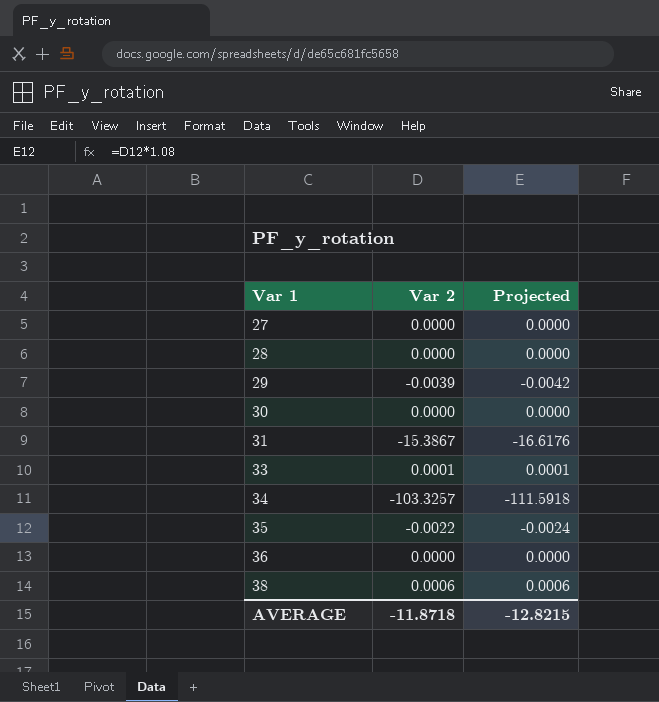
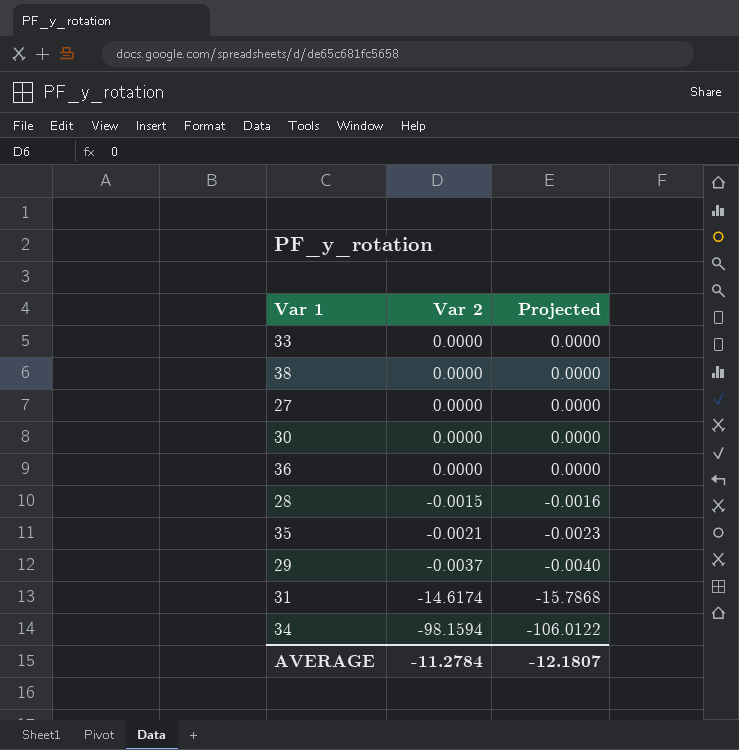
row order: Var 1 ascending -> Var 2 descending
33 | Var 2: 0.0001 -> 0.0000
33 | Projected: 0.0001 -> 0.0000
38 | Var 2: 0.0006 -> 0.0000
38 | Projected: 0.0006 -> 0.0000
28 | Var 2: 0.0000 -> -0.0015
28 | Projected: 0.0000 -> -0.0016
35 | Var 2: -0.0022 -> -0.0021
35 | Projected: -0.0024 -> -0.0023
29 | Var 2: -0.0039 -> -0.0037
29 | Projected: -0.0042 -> -0.0040
31 | Var 2: -15.3867 -> -14.6174
31 | Projected: -16.6176 -> -15.7868
34 | Var 2: -103.3257 -> -98.1594
34 | Projected: -111.5918 -> -106.0122
AVERAGE | Var 2: -11.8718 -> -11.2784
AVERAGE | Projected: -12.8215 -> -12.1807

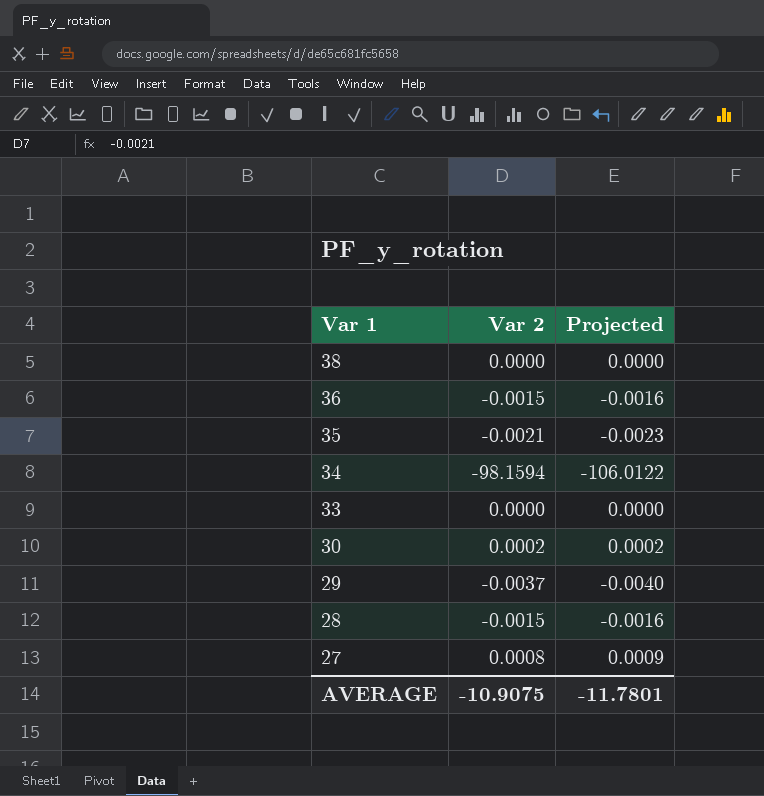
row order: Var 2 descending -> Var 1 descending
row 31: -14.6174 | -15.7868 -> none
36 | Var 2: 0.0000 -> -0.0015
36 | Projected: 0.0000 -> -0.0016
30 | Var 2: 0.0000 -> 0.0002
30 | Projected: 0.0000 -> 0.0002
27 | Var 2: 0.0000 -> 0.0008
27 | Projected: 0.0000 -> 0.0009
AVERAGE | Var 2: -11.2784 -> -10.9075
AVERAGE | Projected: -12.1807 -> -11.7801

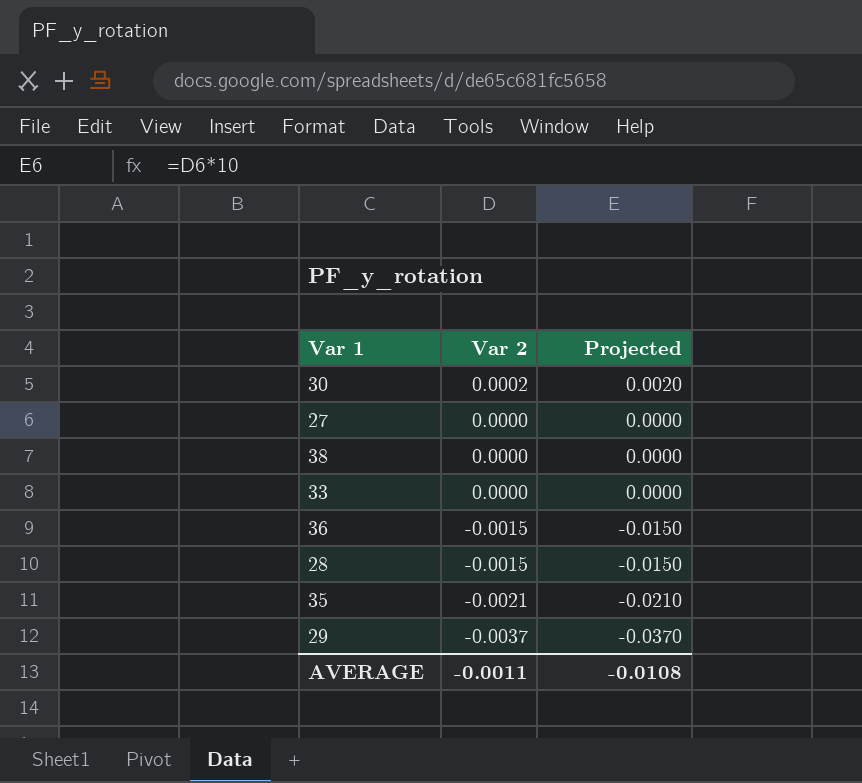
row order: Var 1 descending -> Var 2 descending
column Projected | formula: [Var 2] * 1.08 -> [Var 2] * 10
row 34: -98.1594 | -106.0122 -> none
27 | Var 2: 0.0008 -> 0.0000
AVERAGE | Var 2: -10.9075 -> -0.0011
AVERAGE | Projected: -11.7801 -> -0.0108

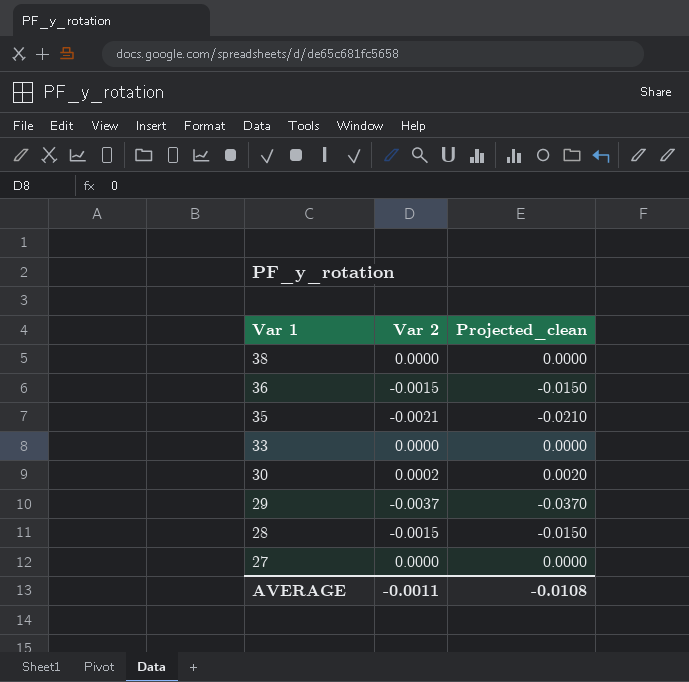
row order: Var 2 descending -> Var 1 descending
column name: Projected -> Projected_clean

